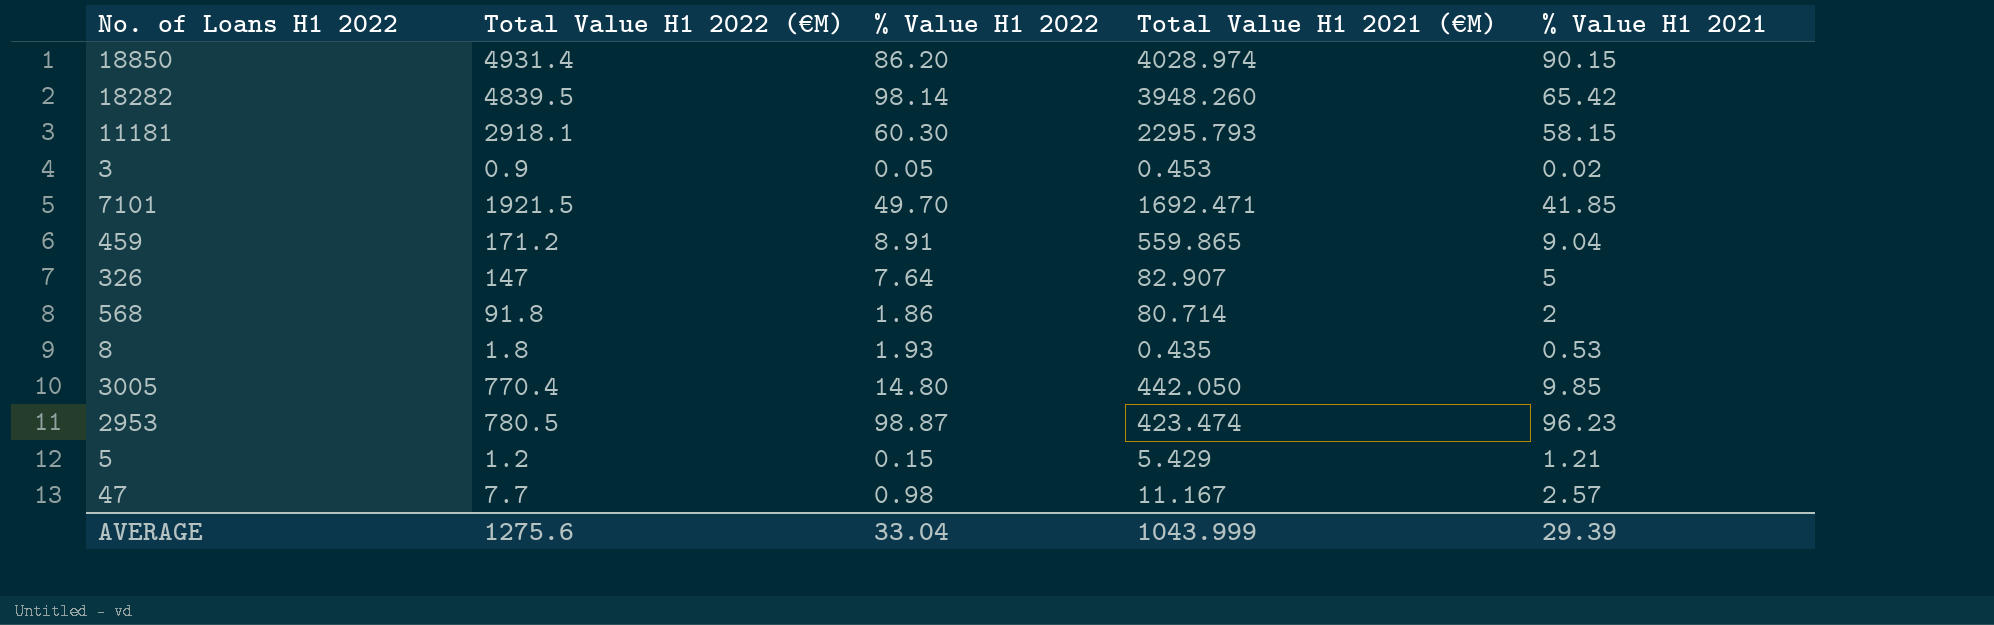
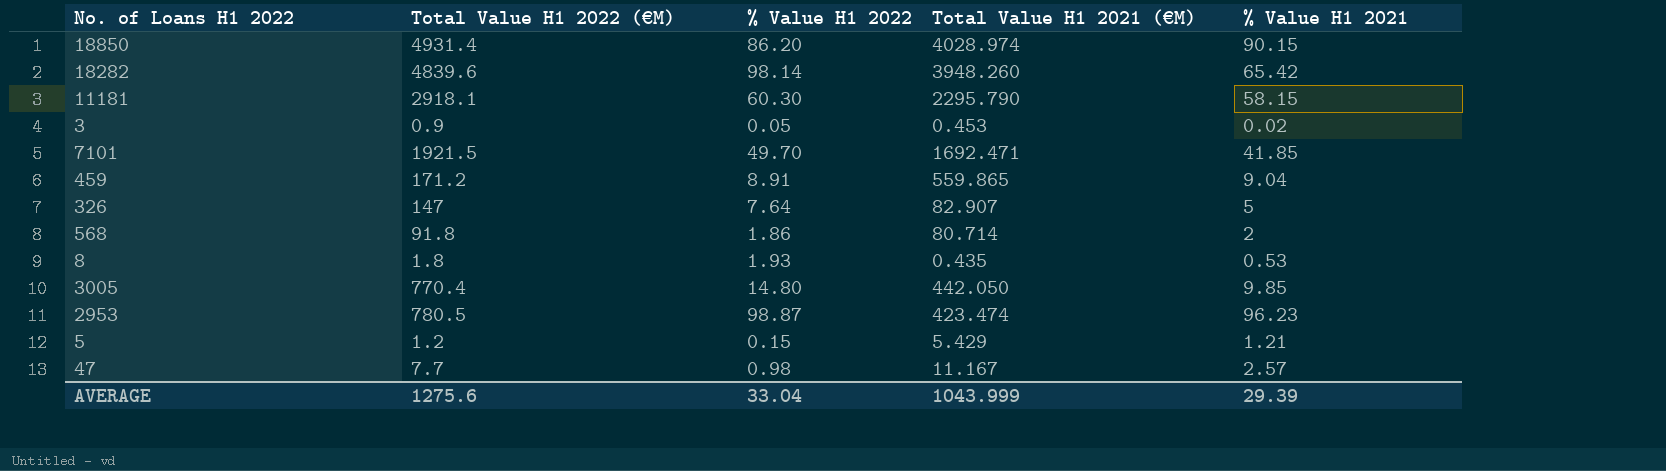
18282 | Total Value H1 2022 (€M): 4839.5 -> 4839.6
11181 | Total Value H1 2021 (€M): 2295.793 -> 2295.790

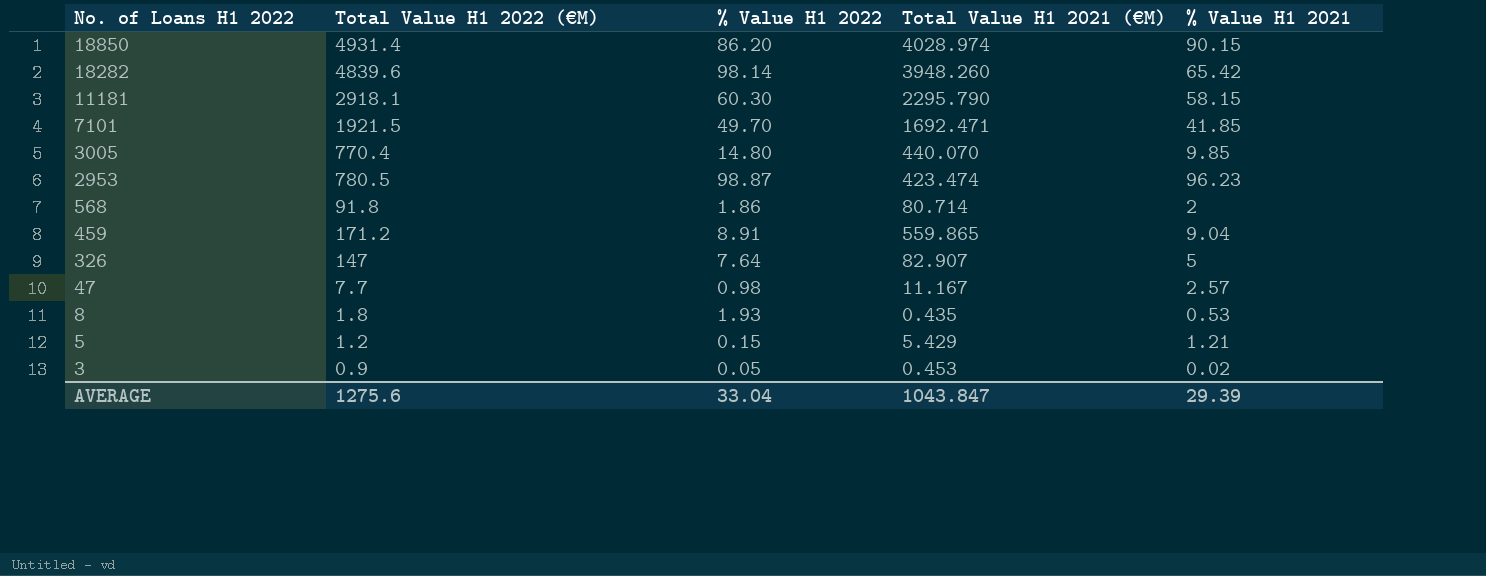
row order: none -> No. of Loans H1 2022 descending
3005 | Total Value H1 2021 (€M): 442.050 -> 440.070
AVERAGE | Total Value H1 2021 (€M): 1043.999 -> 1043.847

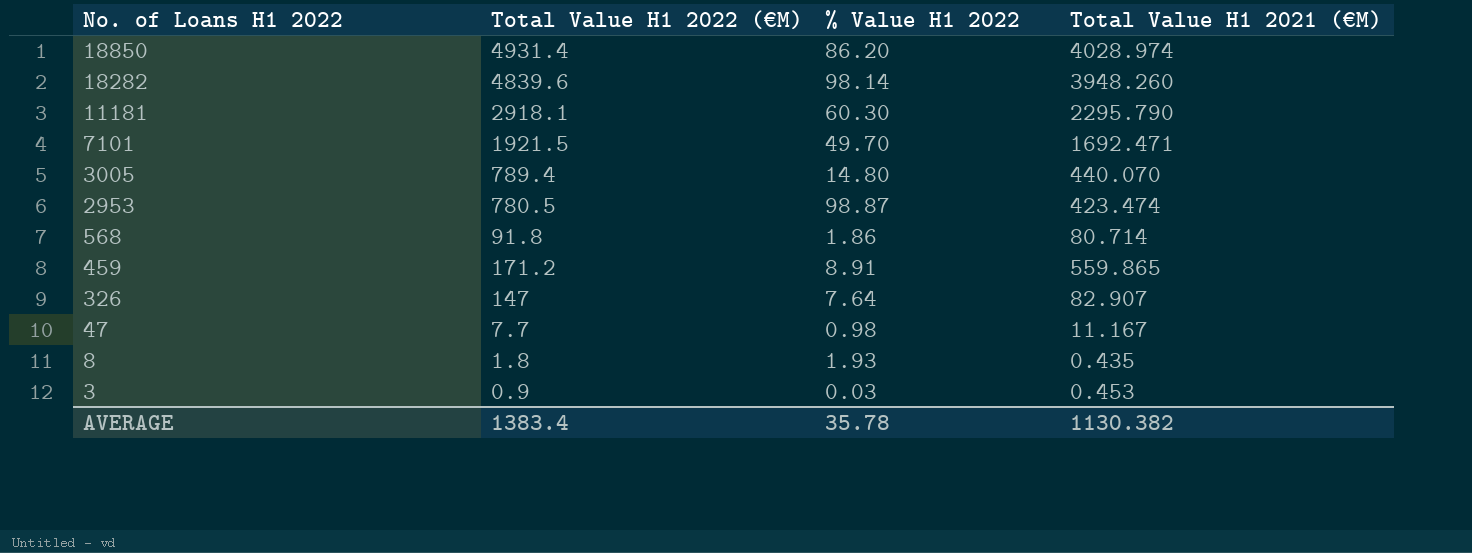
column % Value H1 2021 | position: 5 -> none
row 5: 1.2 | 0.15 | 5.429 | 1.21 -> none
3005 | Total Value H1 2022 (€M): 770.4 -> 789.4
3 | % Value H1 2022: 0.05 -> 0.03
AVERAGE | Total Value H1 2022 (€M): 1275.6 -> 1383.4
AVERAGE | % Value H1 2022: 33.04 -> 35.78
AVERAGE | Total Value H1 2021 (€M): 1043.847 -> 1130.382

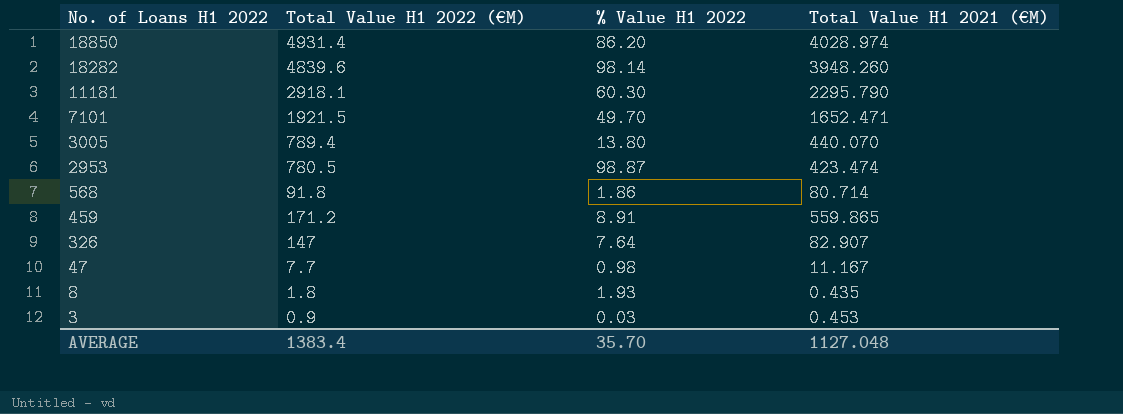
7101 | Total Value H1 2021 (€M): 1692.471 -> 1652.471
3005 | % Value H1 2022: 14.80 -> 13.80
AVERAGE | % Value H1 2022: 35.78 -> 35.70
AVERAGE | Total Value H1 2021 (€M): 1130.382 -> 1127.048

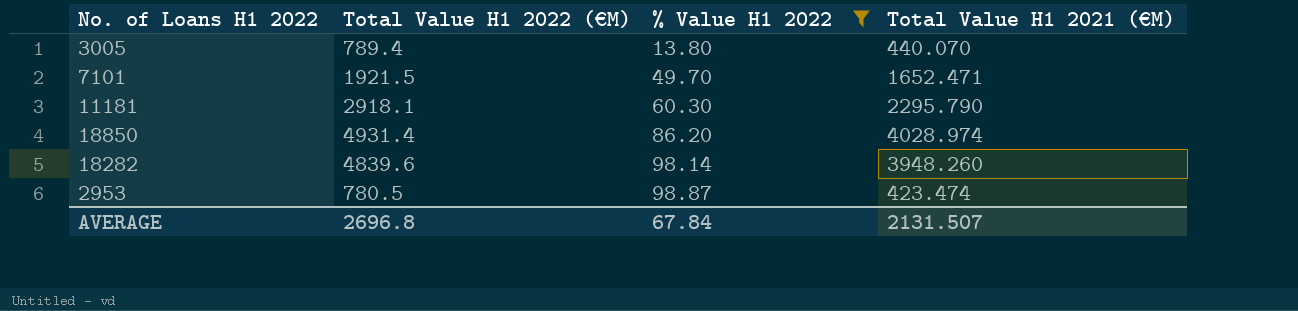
filter: none -> % Value H1 2022 >= 13.80
row order: No. of Loans H1 2022 descending -> % Value H1 2022 ascending
AVERAGE | Total Value H1 2022 (€M): 1383.4 -> 2696.8
AVERAGE | % Value H1 2022: 35.70 -> 67.84
AVERAGE | Total Value H1 2021 (€M): 1127.048 -> 2131.507

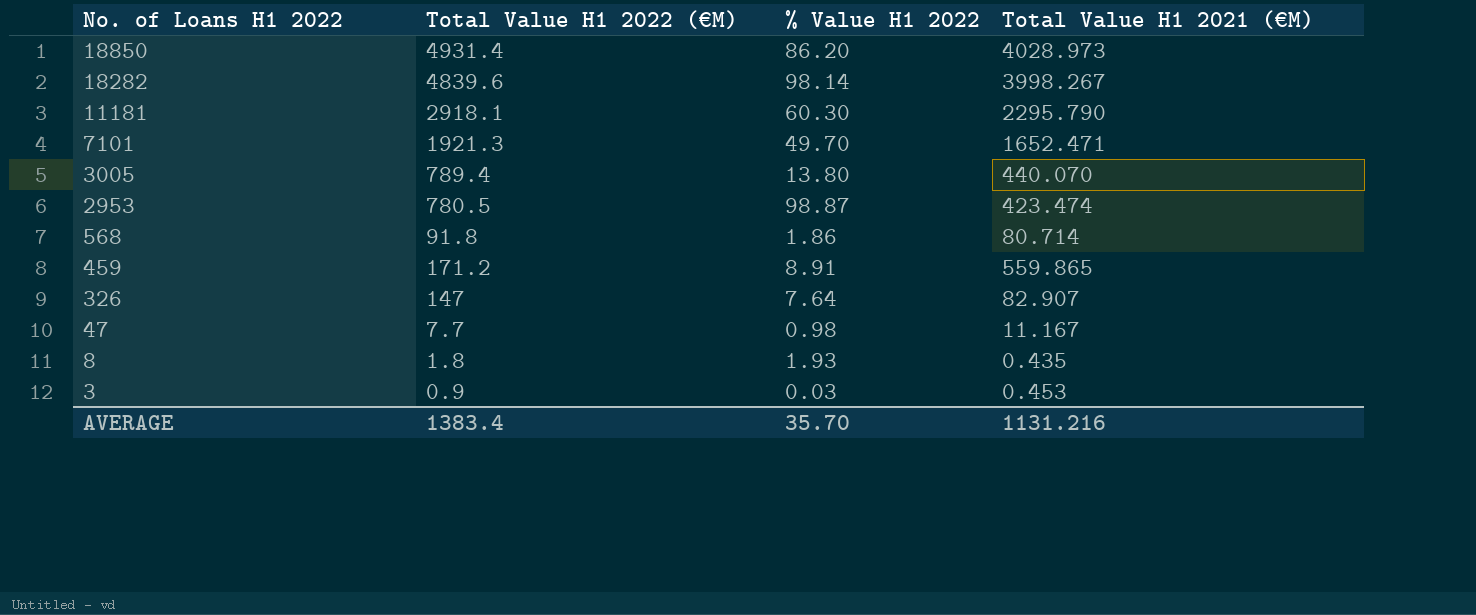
filter: % Value H1 2022 >= 13.80 -> none
row order: % Value H1 2022 ascending -> No. of Loans H1 2022 descending
18850 | Total Value H1 2021 (€M): 4028.974 -> 4028.973
18282 | Total Value H1 2021 (€M): 3948.260 -> 3998.267
7101 | Total Value H1 2022 (€M): 1921.5 -> 1921.3
AVERAGE | Total Value H1 2022 (€M): 2696.8 -> 1383.4
AVERAGE | % Value H1 2022: 67.84 -> 35.70
AVERAGE | Total Value H1 2021 (€M): 2131.507 -> 1131.216

